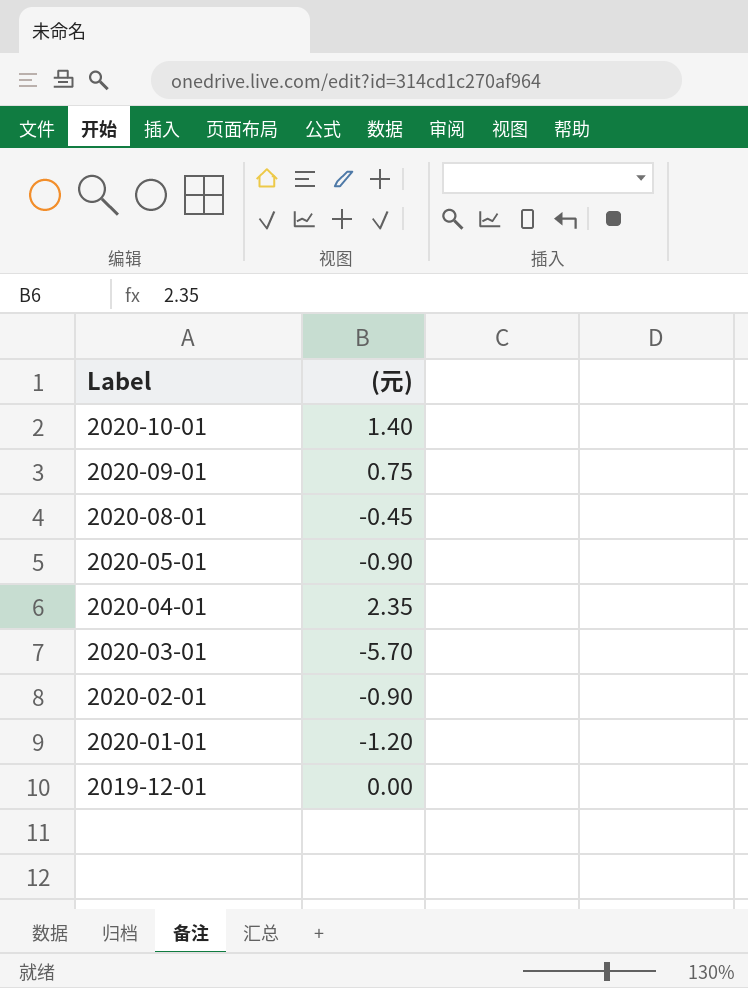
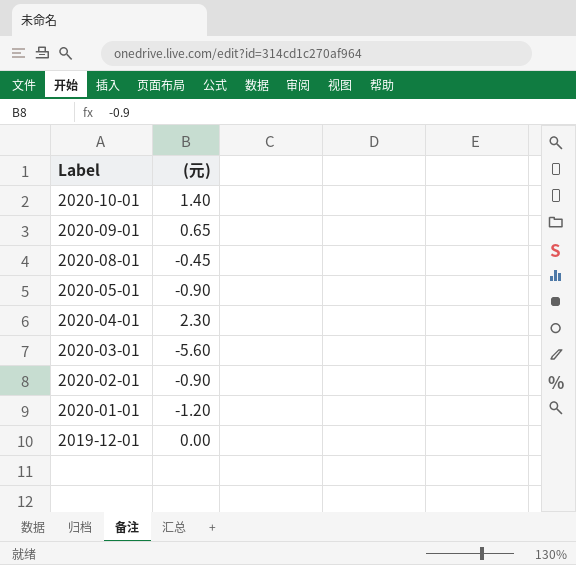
2020-09-01 | (元): 0.75 -> 0.65
2020-04-01 | (元): 2.35 -> 2.30
2020-03-01 | (元): -5.70 -> -5.60

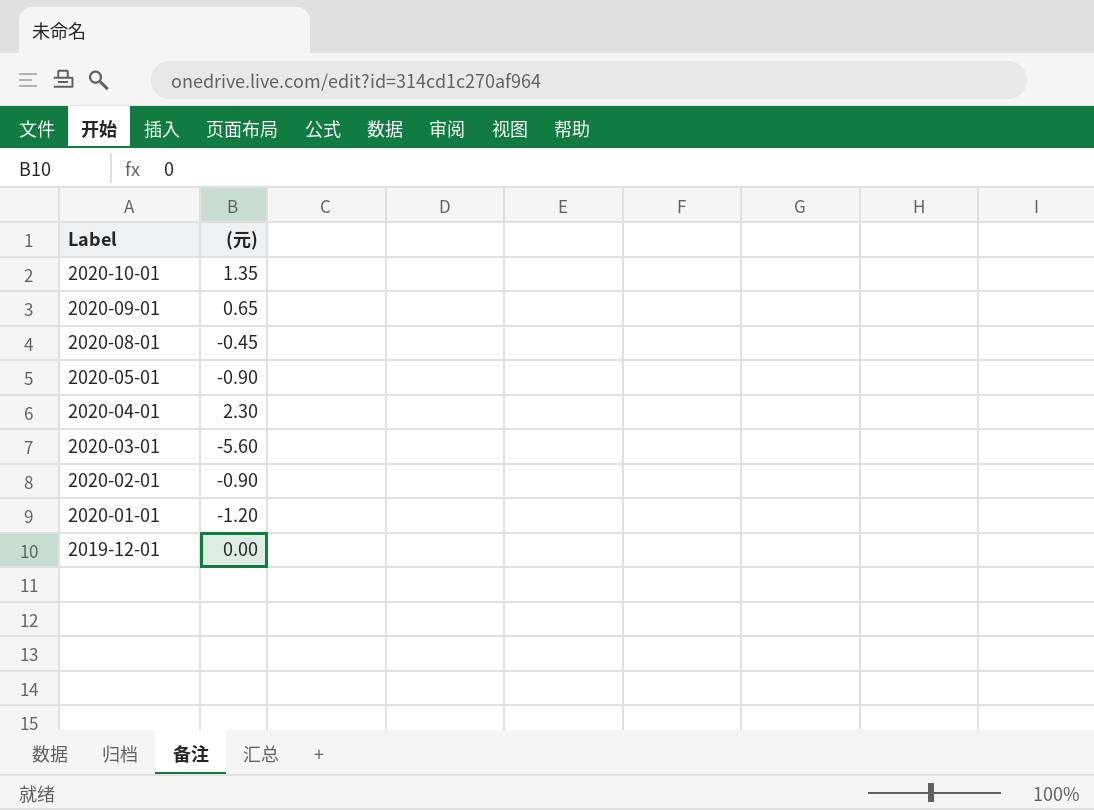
2020-10-01 | (元): 1.40 -> 1.35

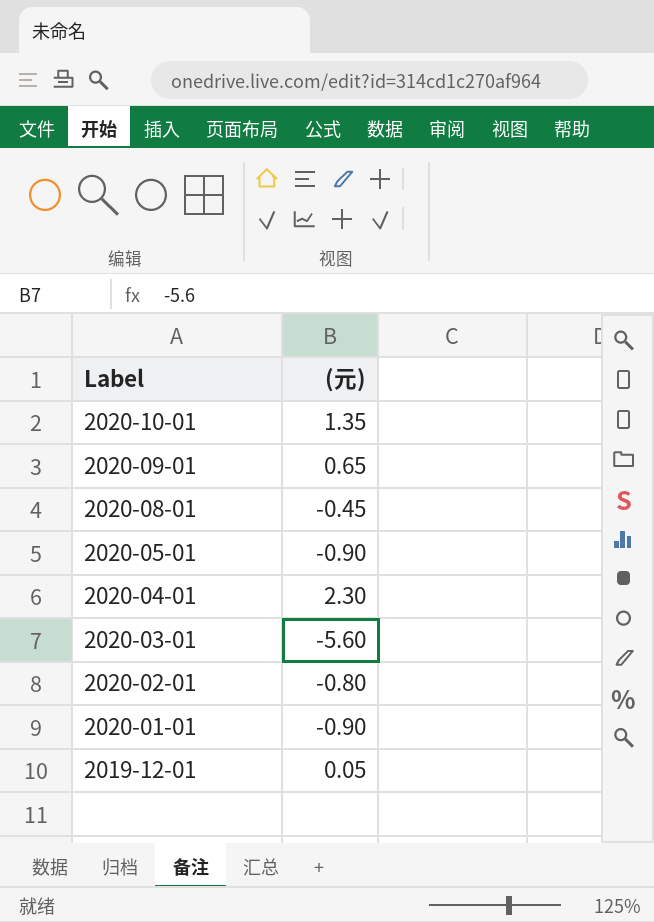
2020-02-01 | (元): -0.90 -> -0.80
2020-01-01 | (元): -1.20 -> -0.90
2019-12-01 | (元): 0.00 -> 0.05

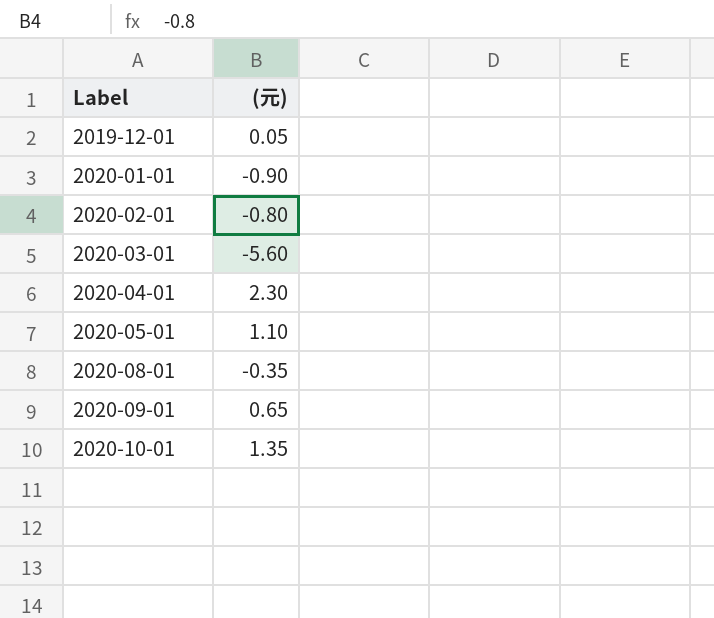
row order: Label descending -> Label ascending
2020-05-01 | (元): -0.90 -> 1.10
2020-08-01 | (元): -0.45 -> -0.35

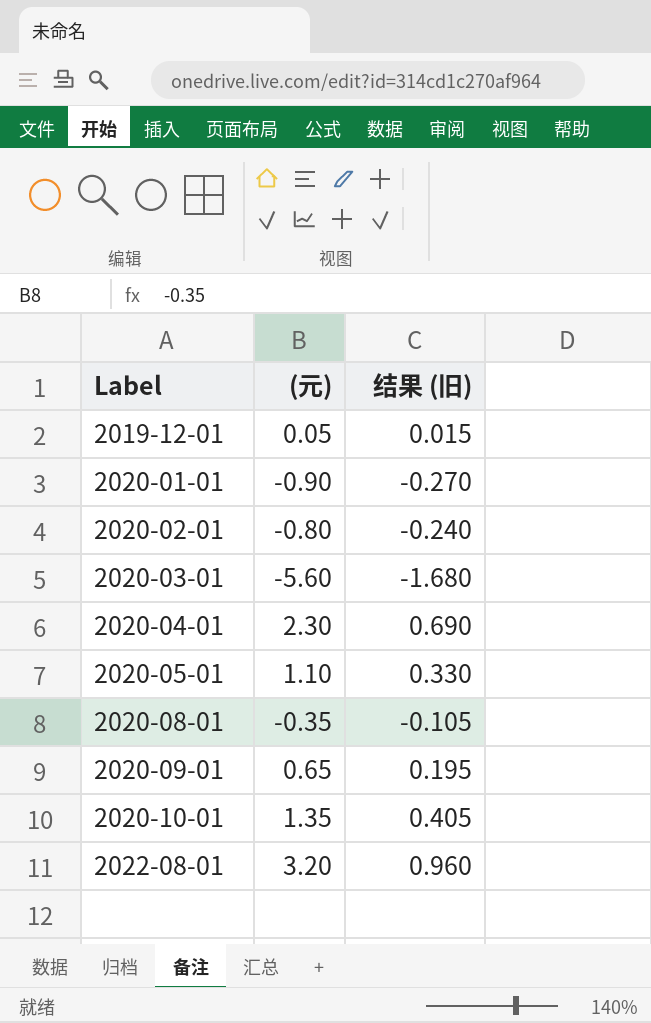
column 结果 (旧) | formula: none -> [(元)] * 0.3
row 2022-08-01: none -> 3.20 | 0.960

